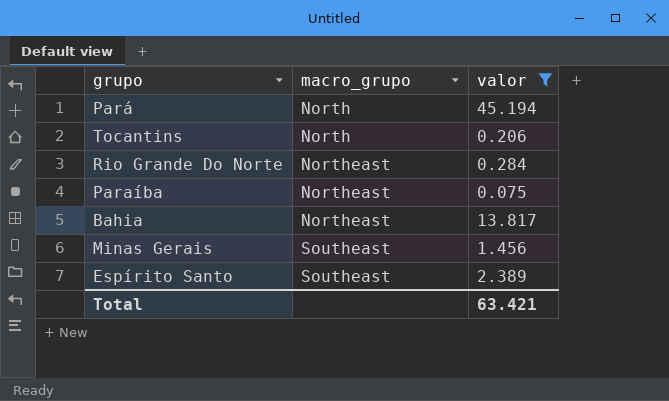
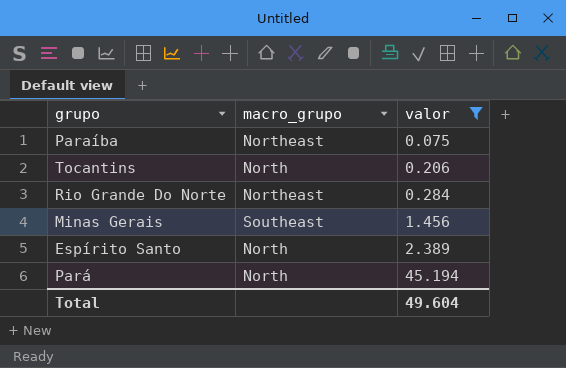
row order: macro_grupo ascending -> valor ascending
row Bahia: Northeast | 13.817 -> none
Espírito Santo | macro_grupo: Southeast -> North
Total | valor: 63.421 -> 49.604

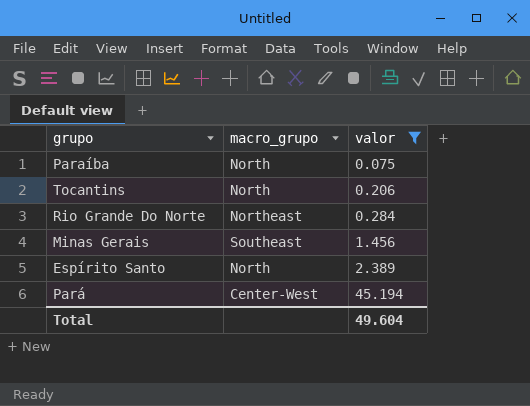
Paraíba | macro_grupo: Northeast -> North
Pará | macro_grupo: North -> Center-West

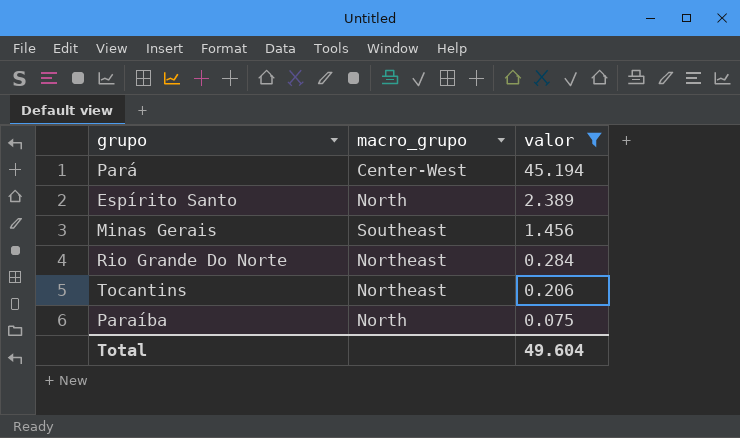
row order: valor ascending -> valor descending
Tocantins | macro_grupo: North -> Northeast

